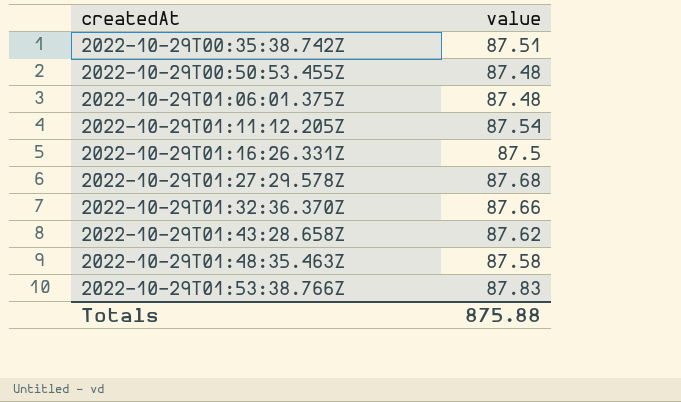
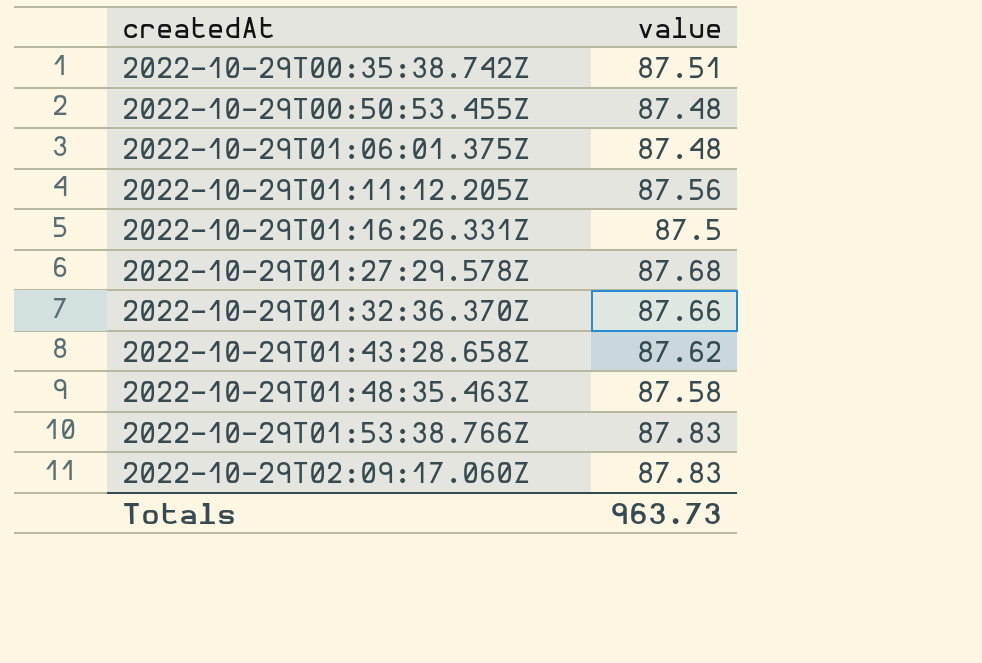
2022-10-29T01:11:12.205Z | value: 87.54 -> 87.56
row 2022-10-29T02:09:17.060Z: none -> 87.83
Totals | value: 875.88 -> 963.73

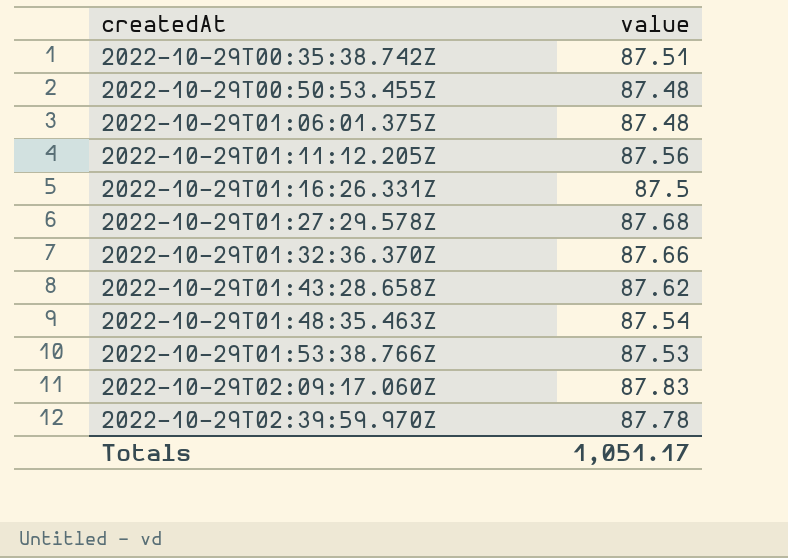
2022-10-29T01:48:35.463Z | value: 87.58 -> 87.54
2022-10-29T01:53:38.766Z | value: 87.83 -> 87.53
row 2022-10-29T02:39:59.970Z: none -> 87.78
Totals | value: 963.73 -> 1,051.17

